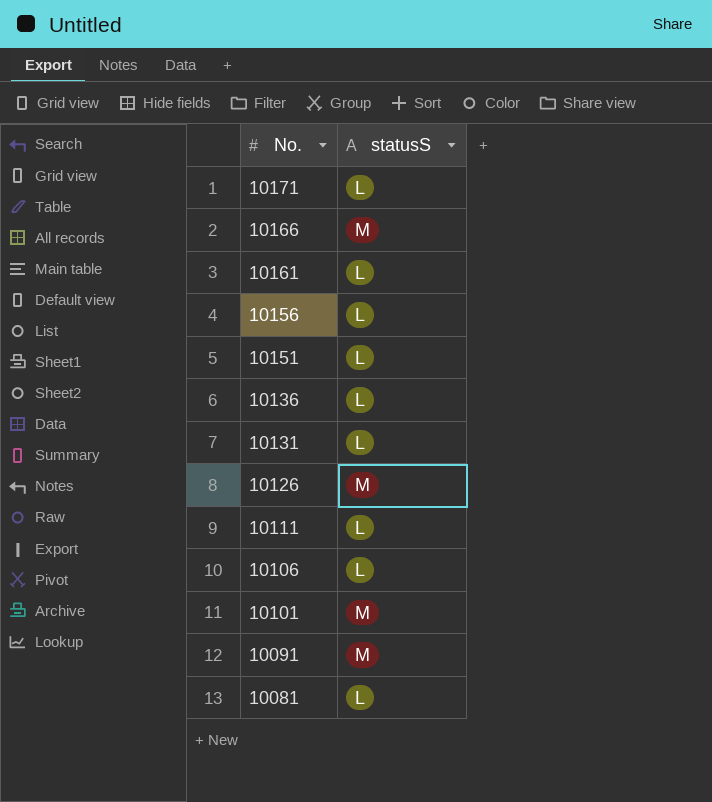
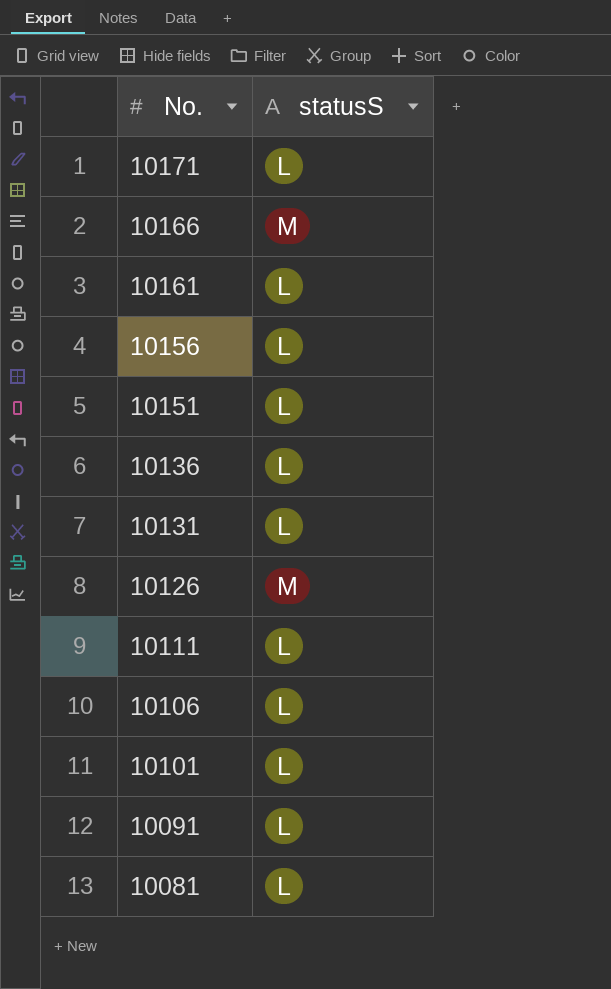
10101 | statusS: M -> L
10091 | statusS: M -> L

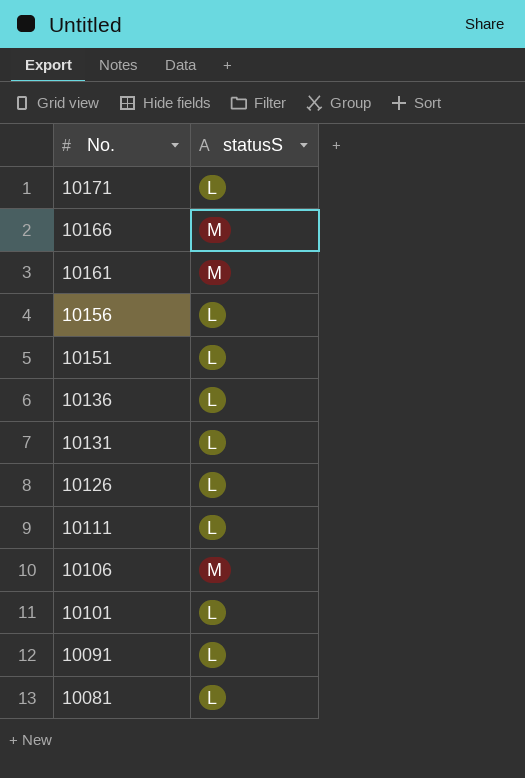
10161 | statusS: L -> M
10126 | statusS: M -> L
10106 | statusS: L -> M

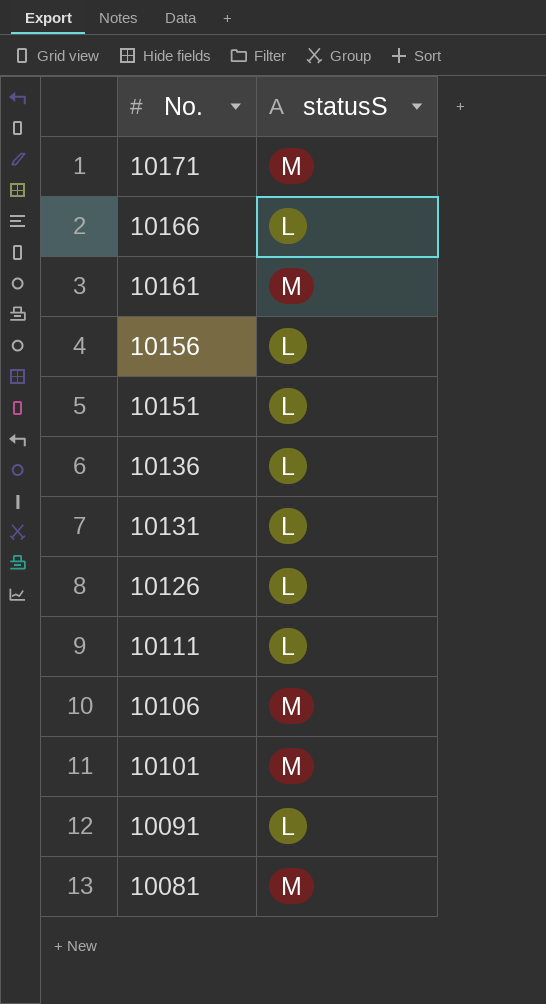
10171 | statusS: L -> M
10166 | statusS: M -> L
10101 | statusS: L -> M
10081 | statusS: L -> M

